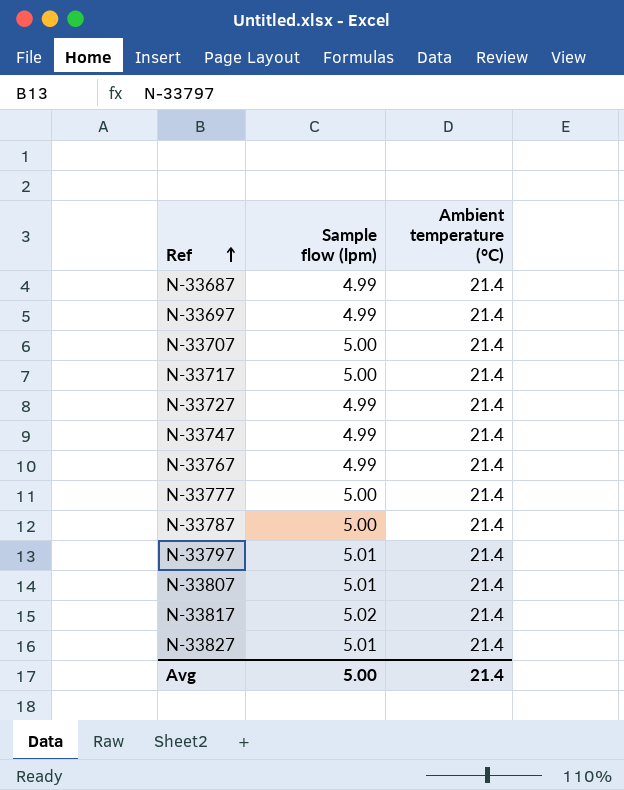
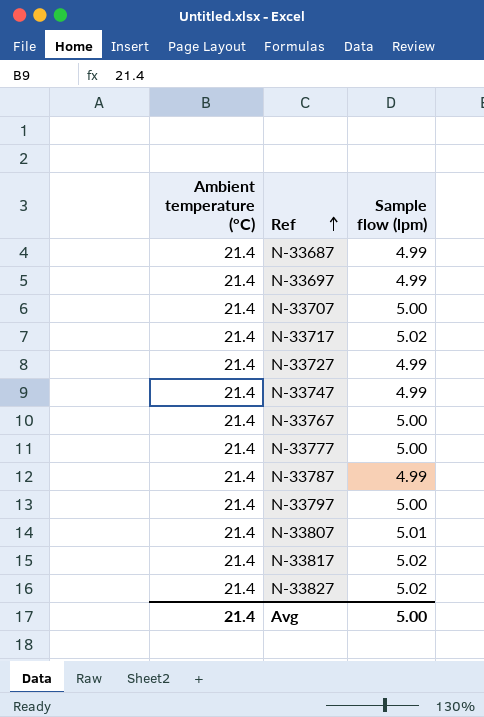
column Ambient temperature (°C) | position: 3 -> 1
N-33717 | Sample flow (lpm): 5.00 -> 5.02
N-33767 | Sample flow (lpm): 4.99 -> 5.00
N-33787 | Sample flow (lpm): 5.00 -> 4.99
N-33797 | Sample flow (lpm): 5.01 -> 5.00
N-33827 | Sample flow (lpm): 5.01 -> 5.02

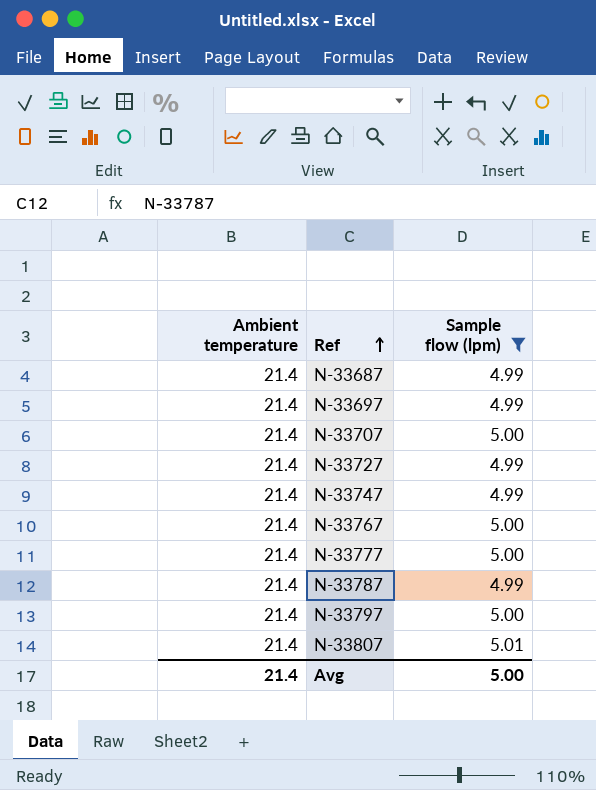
filter: none -> Sample flow (lpm) != 5.02
column name: Ambient temperature (°C) -> Ambient temperature

